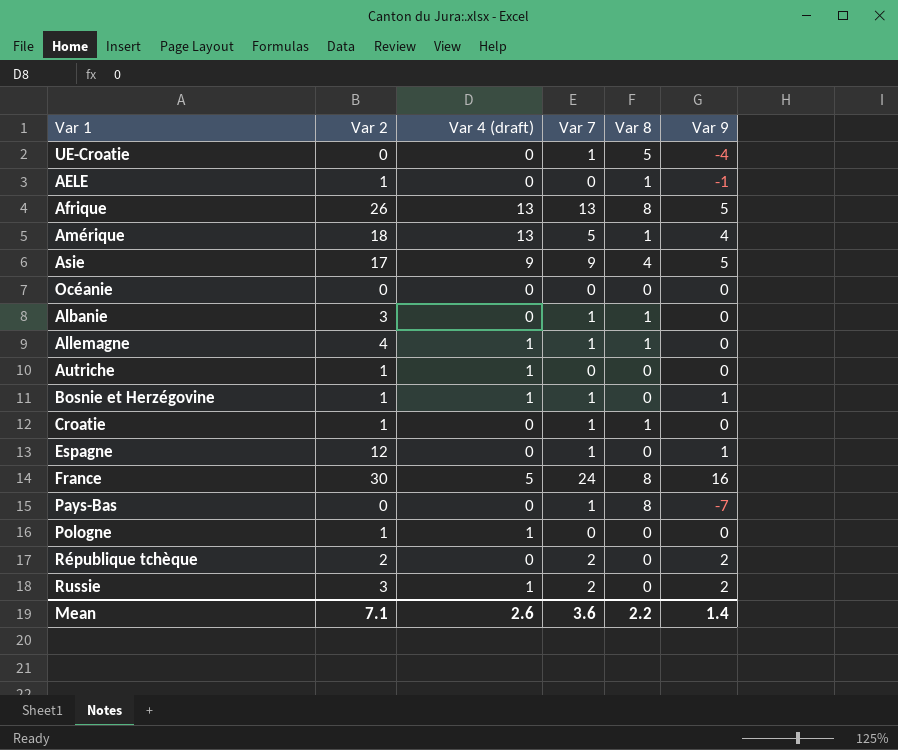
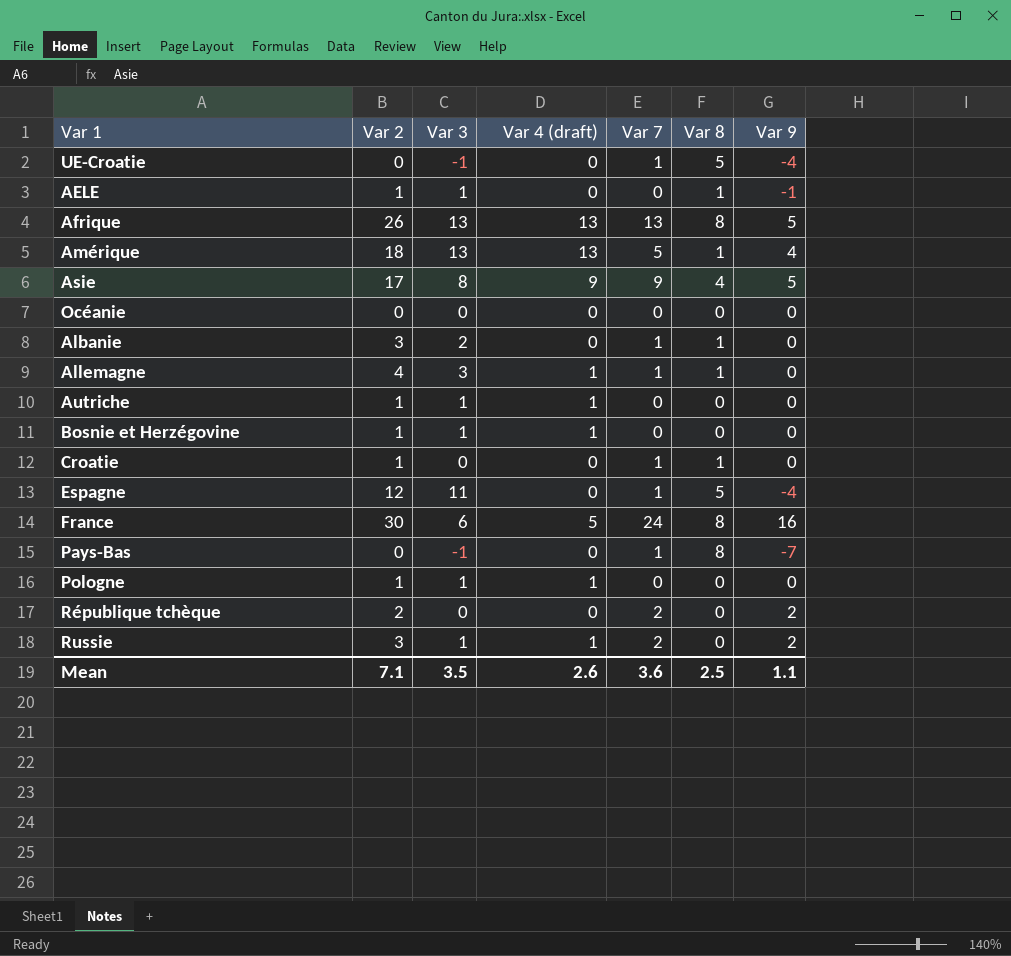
column Var 3 | formula: none -> [Var 2] - [Var 7]
Bosnie et Herzégovine | Var 7: 1 -> 0
Bosnie et Herzégovine | Var 9: 1 -> 0
Espagne | Var 8: 0 -> 5
Espagne | Var 9: 1 -> -4
Mean | Var 8: 2.2 -> 2.5
Mean | Var 9: 1.4 -> 1.1

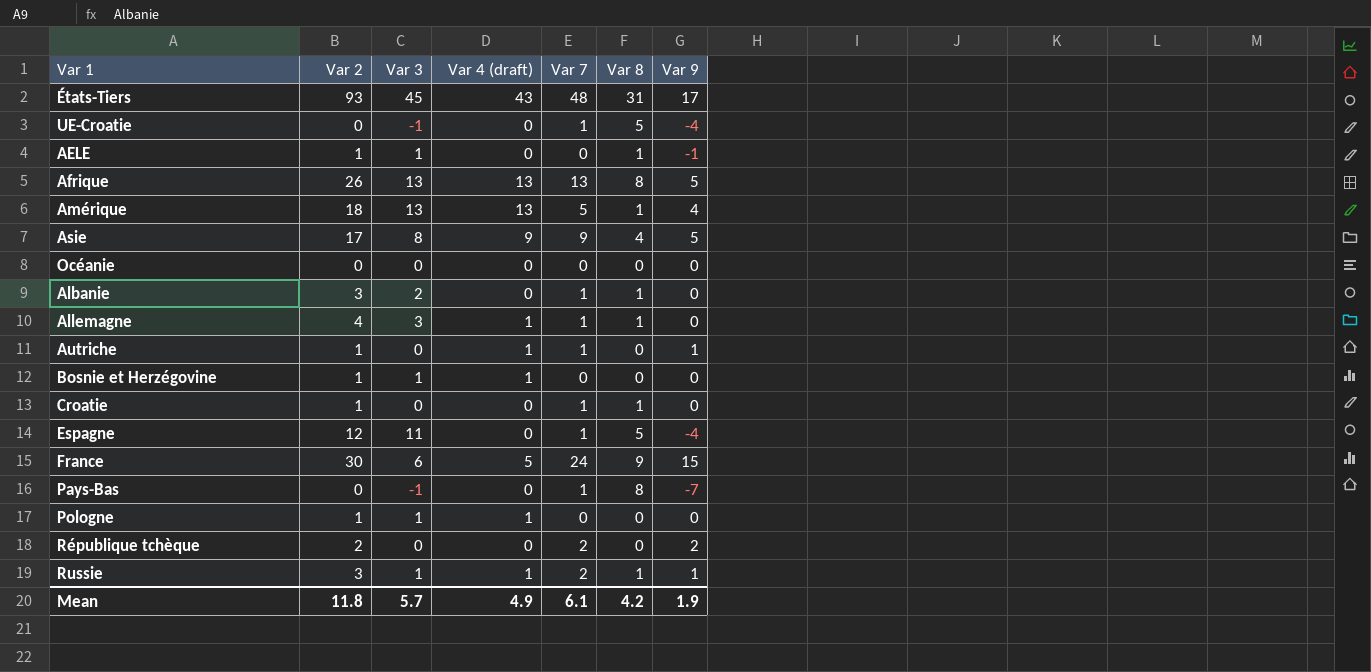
row États-Tiers: none -> 93 | 45 | 43 | 48 | 31 | 17
Autriche | Var 3: 1 -> 0
Autriche | Var 7: 0 -> 1
Autriche | Var 9: 0 -> 1
France | Var 8: 8 -> 9
France | Var 9: 16 -> 15
Russie | Var 8: 0 -> 1
Russie | Var 9: 2 -> 1
Mean | Var 2: 7.1 -> 11.8
Mean | Var 3: 3.5 -> 5.7
Mean | Var 4 (draft): 2.6 -> 4.9
Mean | Var 7: 3.6 -> 6.1
Mean | Var 8: 2.5 -> 4.2
Mean | Var 9: 1.1 -> 1.9

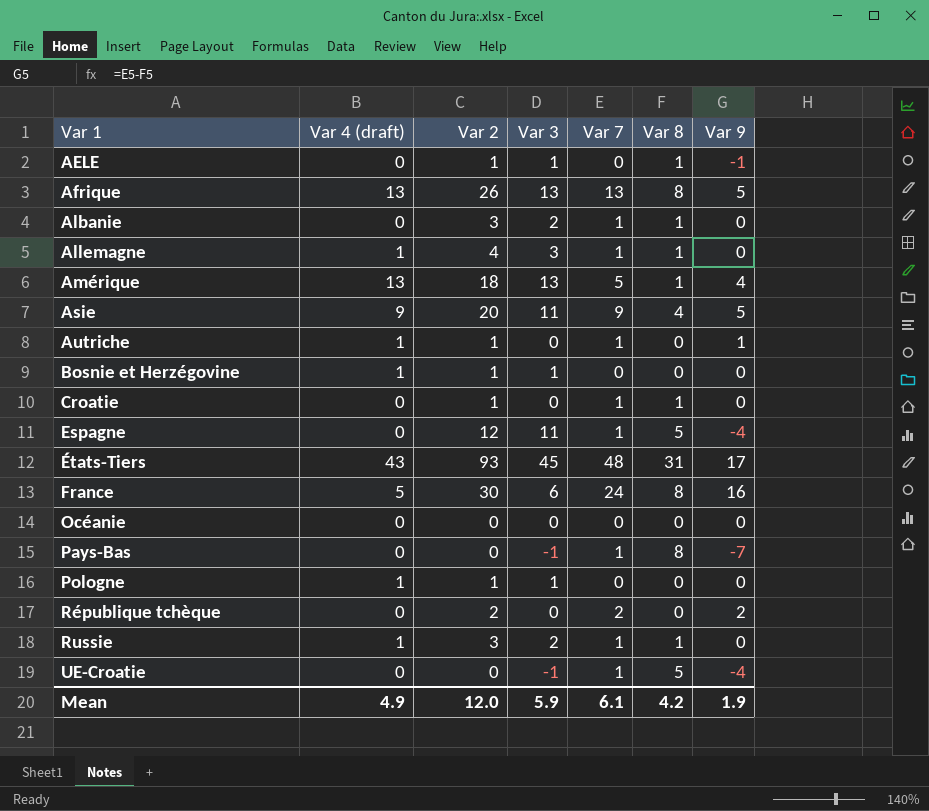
row order: none -> Var 1 ascending
column Var 4 (draft) | position: 4 -> 2
Asie | Var 2: 17 -> 20
Asie | Var 3: 8 -> 11
France | Var 8: 9 -> 8
France | Var 9: 15 -> 16
Russie | Var 3: 1 -> 2
Russie | Var 7: 2 -> 1
Russie | Var 9: 1 -> 0
Mean | Var 2: 11.8 -> 12.0
Mean | Var 3: 5.7 -> 5.9

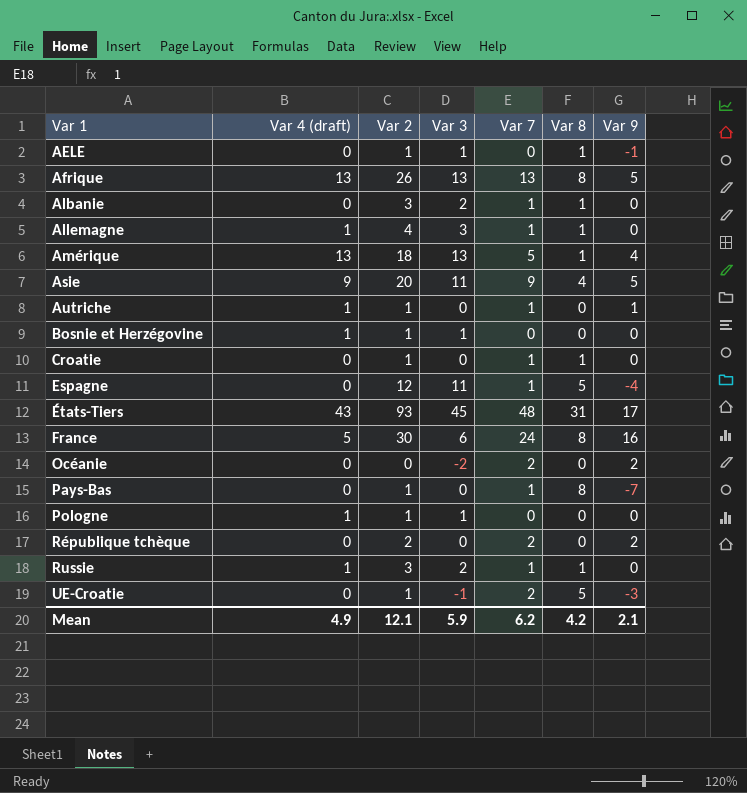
Océanie | Var 3: 0 -> -2
Océanie | Var 7: 0 -> 2
Océanie | Var 9: 0 -> 2
Pays-Bas | Var 2: 0 -> 1
Pays-Bas | Var 3: -1 -> 0
UE-Croatie | Var 2: 0 -> 1
UE-Croatie | Var 7: 1 -> 2
UE-Croatie | Var 9: -4 -> -3
Mean | Var 2: 12.0 -> 12.1
Mean | Var 7: 6.1 -> 6.2
Mean | Var 9: 1.9 -> 2.1

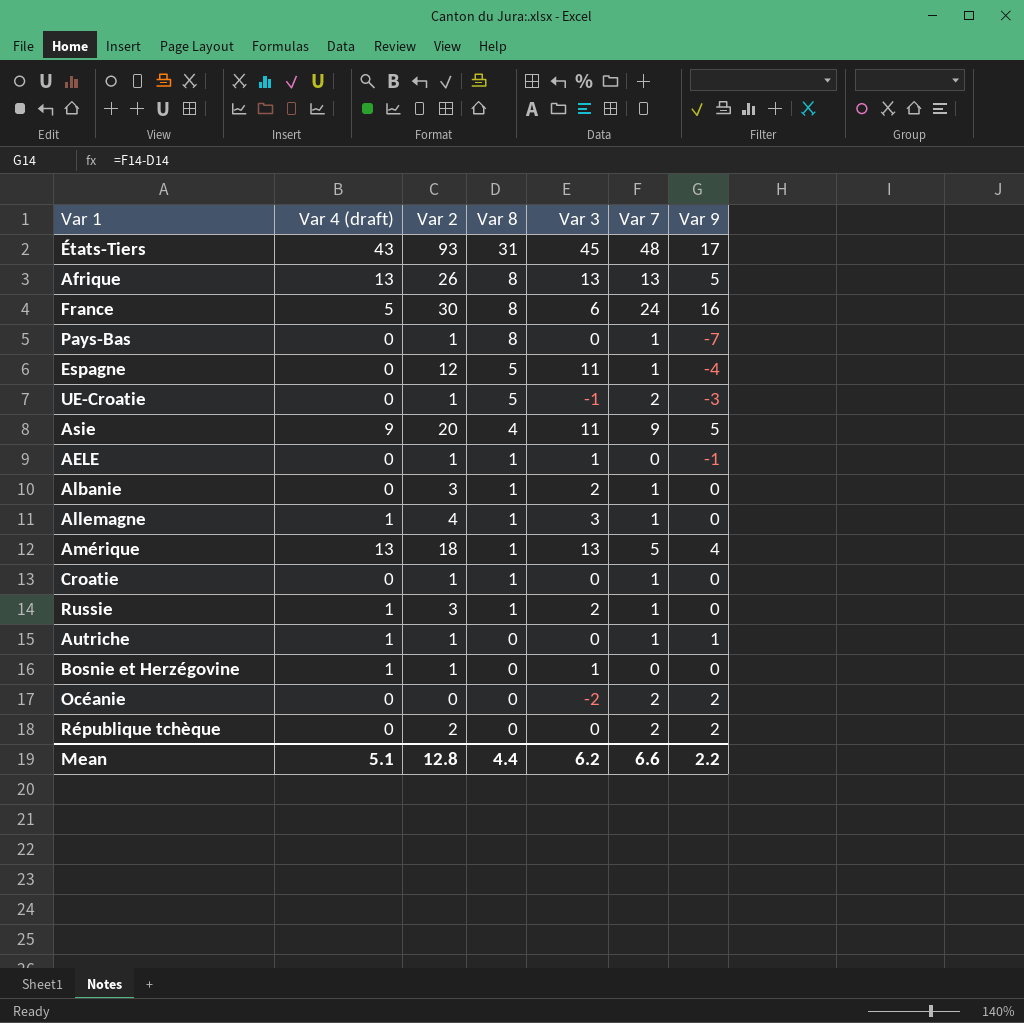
row order: Var 1 ascending -> Var 8 descending
column Var 8 | position: 6 -> 4
row Pologne: 1 | 1 | 1 | 0 | 0 | 0 -> none
Mean | Var 4 (draft): 4.9 -> 5.1
Mean | Var 2: 12.1 -> 12.8
Mean | Var 8: 4.2 -> 4.4
Mean | Var 3: 5.9 -> 6.2
Mean | Var 7: 6.2 -> 6.6
Mean | Var 9: 2.1 -> 2.2

